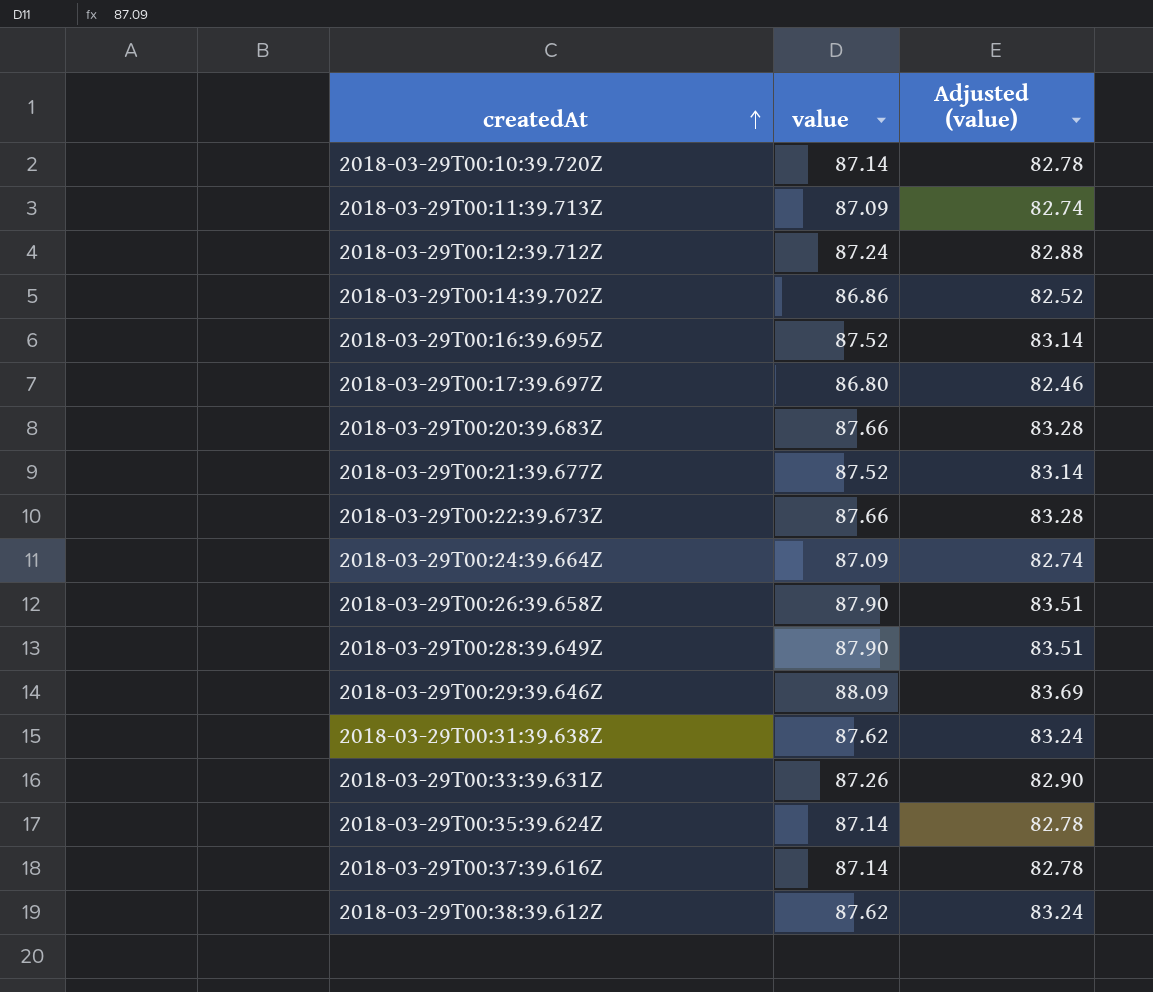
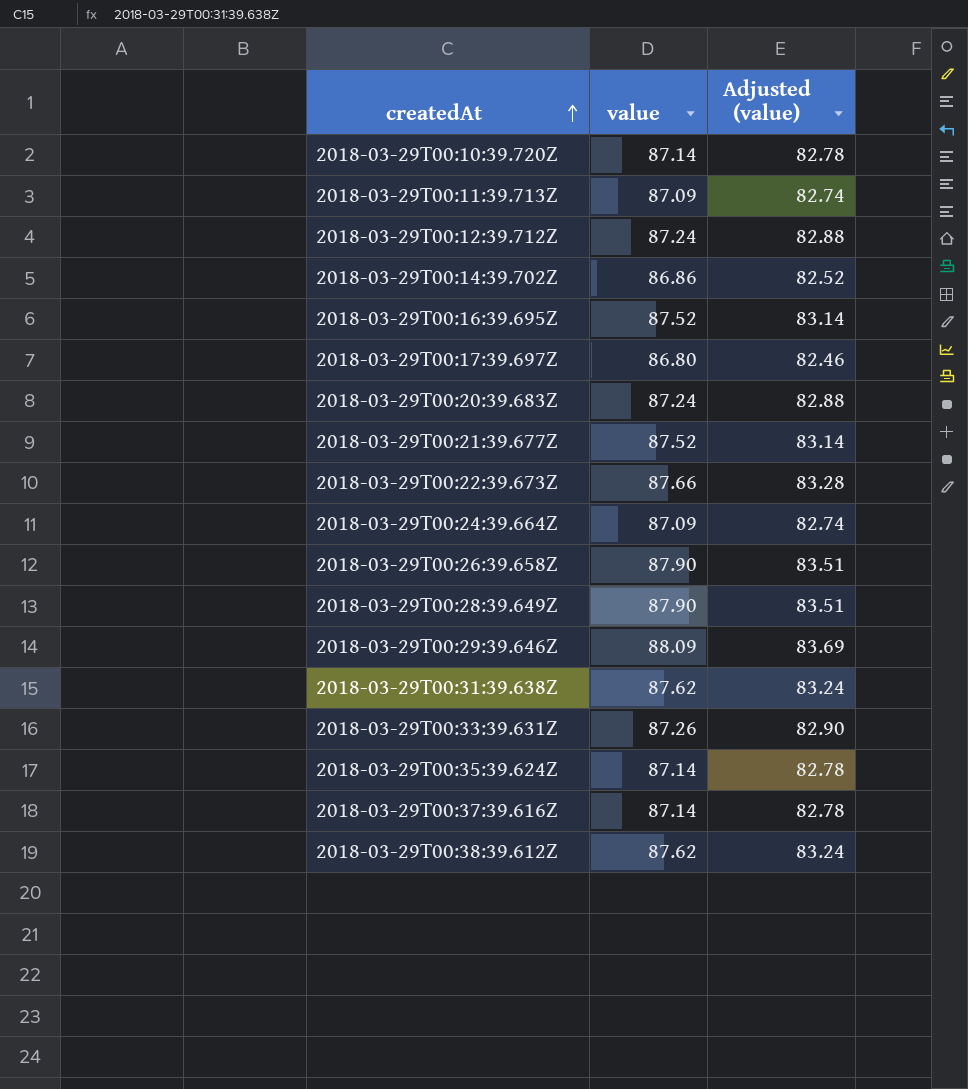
2018-03-29T00:20:39.683Z | value: 87.66 -> 87.24
2018-03-29T00:20:39.683Z | Adjusted (value): 83.28 -> 82.88

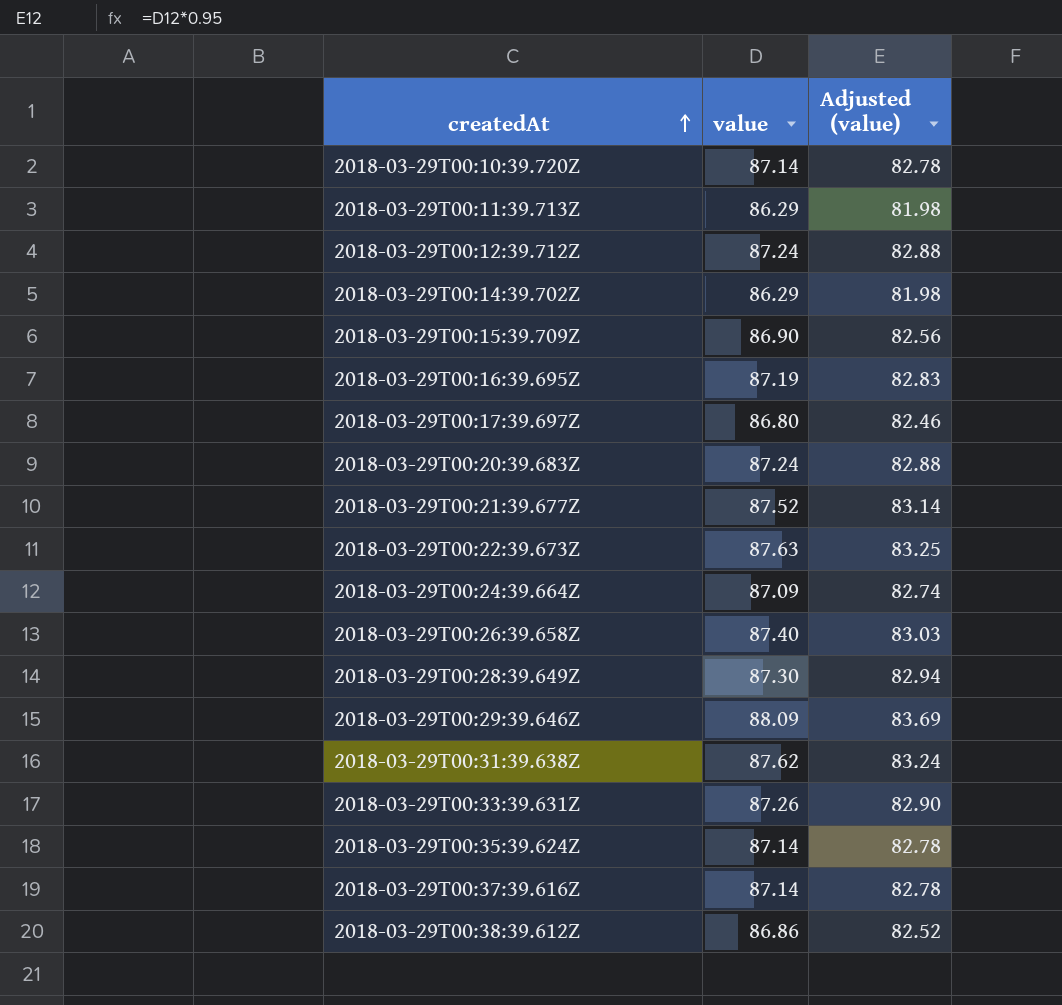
2018-03-29T00:11:39.713Z | value: 87.09 -> 86.29
2018-03-29T00:11:39.713Z | Adjusted (value): 82.74 -> 81.98
2018-03-29T00:14:39.702Z | value: 86.86 -> 86.29
2018-03-29T00:14:39.702Z | Adjusted (value): 82.52 -> 81.98
row 2018-03-29T00:15:39.709Z: none -> 86.90 | 82.56
2018-03-29T00:16:39.695Z | value: 87.52 -> 87.19
2018-03-29T00:16:39.695Z | Adjusted (value): 83.14 -> 82.83
2018-03-29T00:22:39.673Z | value: 87.66 -> 87.63
2018-03-29T00:22:39.673Z | Adjusted (value): 83.28 -> 83.25
2018-03-29T00:26:39.658Z | value: 87.90 -> 87.40
2018-03-29T00:26:39.658Z | Adjusted (value): 83.51 -> 83.03
2018-03-29T00:28:39.649Z | value: 87.90 -> 87.30
2018-03-29T00:28:39.649Z | Adjusted (value): 83.51 -> 82.94
2018-03-29T00:38:39.612Z | value: 87.62 -> 86.86
2018-03-29T00:38:39.612Z | Adjusted (value): 83.24 -> 82.52

